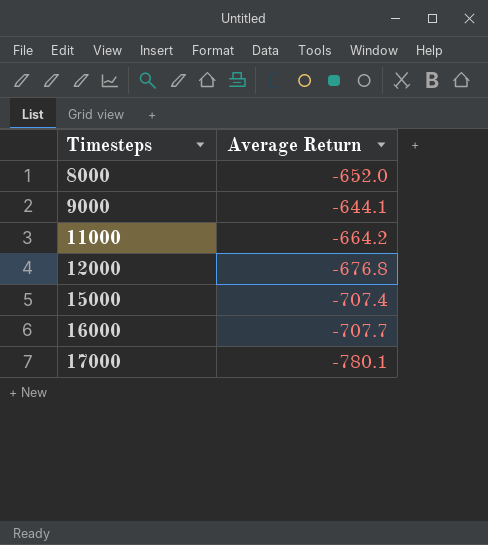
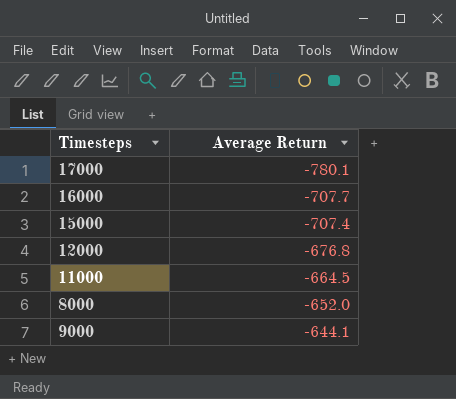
row order: Timesteps ascending -> Average Return ascending
11000 | Average Return: -664.2 -> -664.5

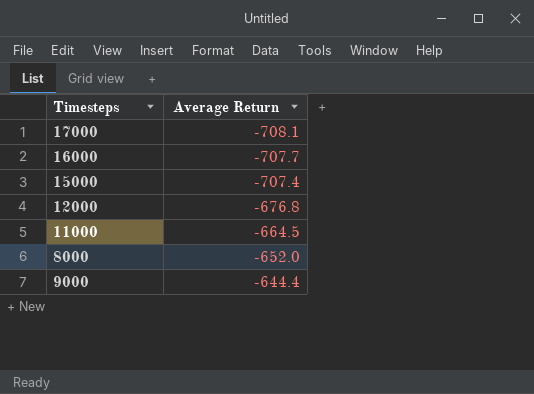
17000 | Average Return: -780.1 -> -708.1
9000 | Average Return: -644.1 -> -644.4

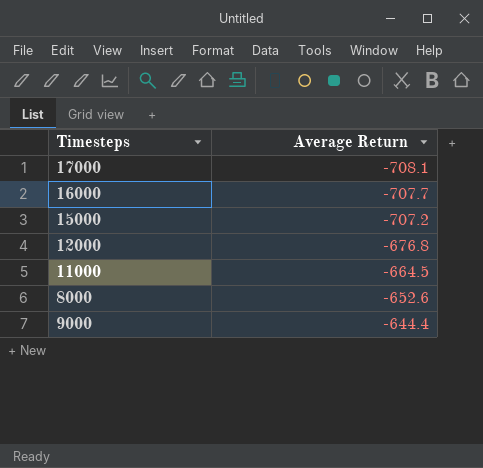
15000 | Average Return: -707.4 -> -707.2
8000 | Average Return: -652.0 -> -652.6

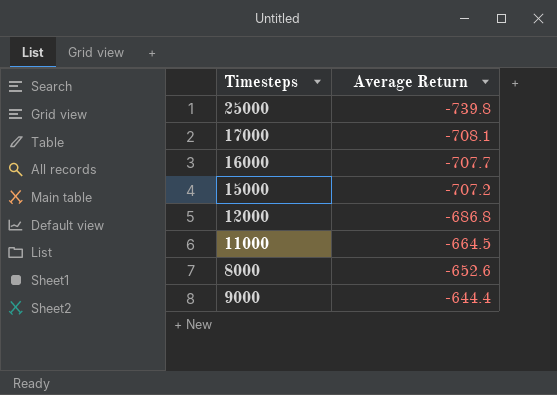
row 25000: none -> -739.8
12000 | Average Return: -676.8 -> -686.8

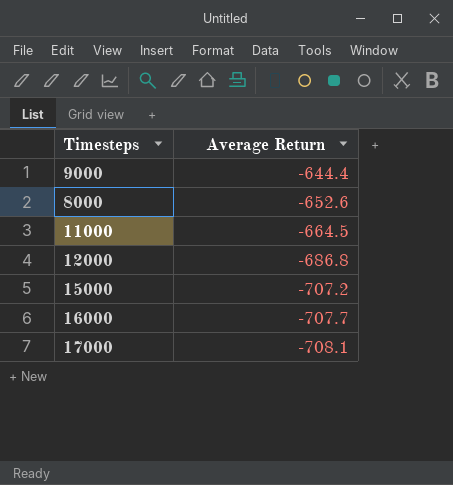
row order: Average Return ascending -> Average Return descending
row 25000: -739.8 -> none

